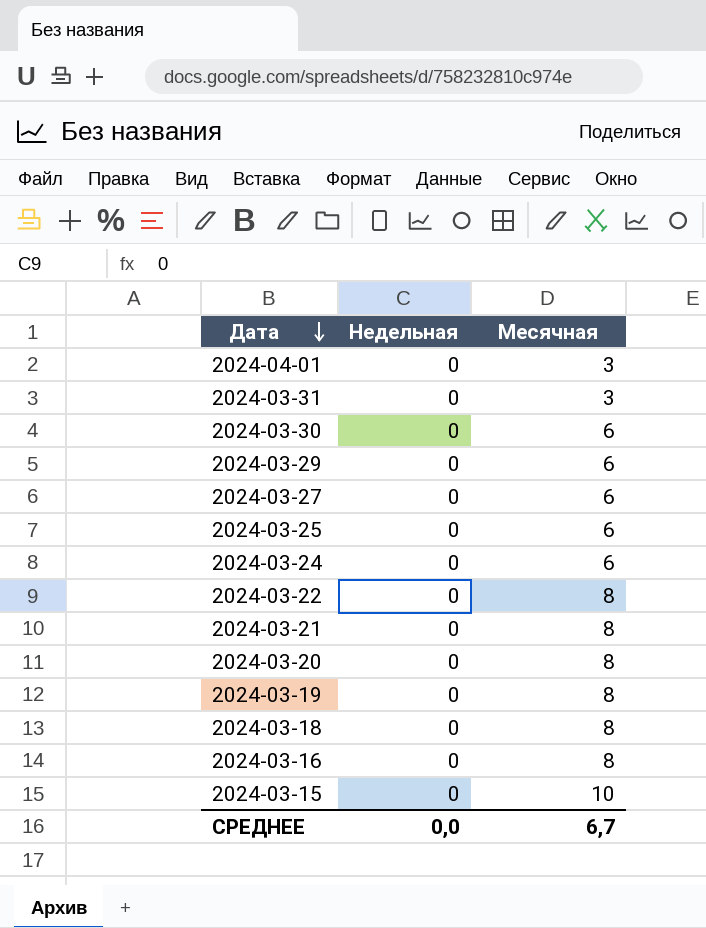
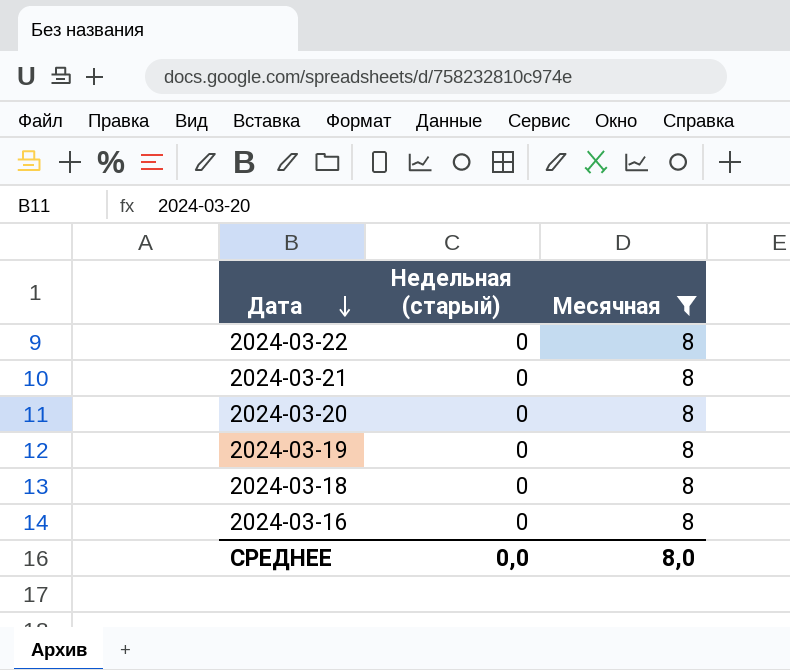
filter: none -> Месячная = 8
column name: Недельная -> Недельная (старый)
СРЕДНЕЕ | Месячная: 6,7 -> 8,0

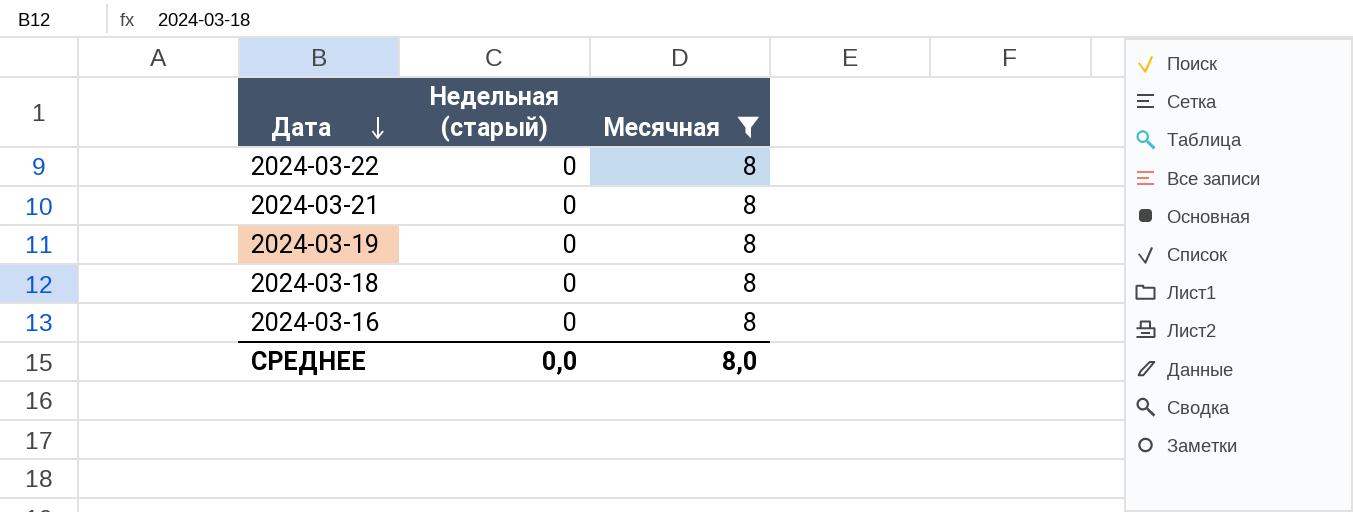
row 2024-03-20: 0 | 8 -> none

